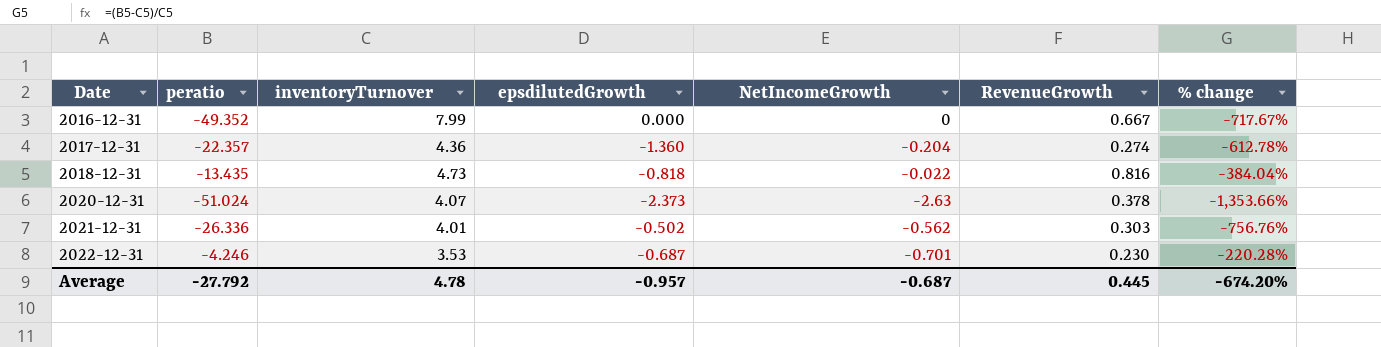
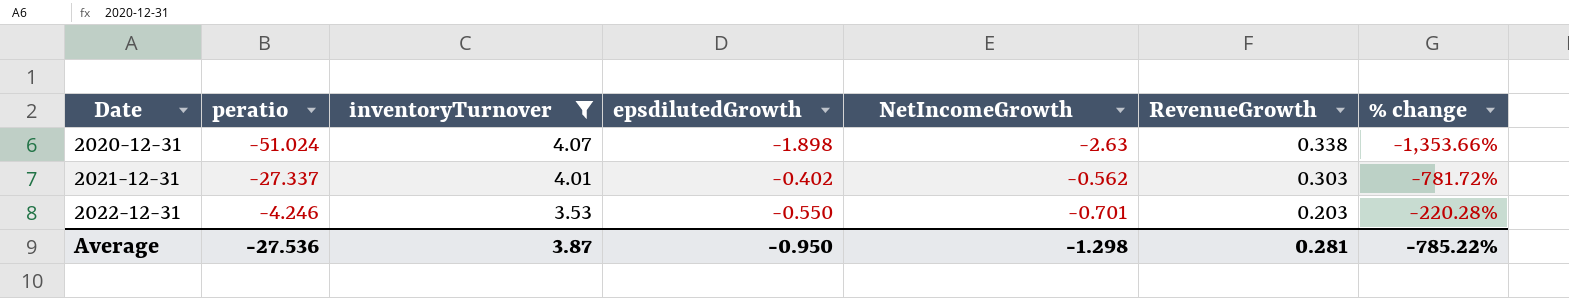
filter: none -> inventoryTurnover <= 4.07
2020-12-31 | epsdilutedGrowth: -2.373 -> -1.898
2020-12-31 | RevenueGrowth: 0.378 -> 0.338
2021-12-31 | peratio: -26.336 -> -27.337
2021-12-31 | epsdilutedGrowth: -0.502 -> -0.402
2021-12-31 | % change: -756.76% -> -781.72%
2022-12-31 | epsdilutedGrowth: -0.687 -> -0.550
2022-12-31 | RevenueGrowth: 0.230 -> 0.203
Average | peratio: -27.792 -> -27.536
Average | inventoryTurnover: 4.78 -> 3.87
Average | epsdilutedGrowth: -0.957 -> -0.950
Average | NetIncomeGrowth: -0.687 -> -1.298
Average | RevenueGrowth: 0.445 -> 0.281
Average | % change: -674.20% -> -785.22%

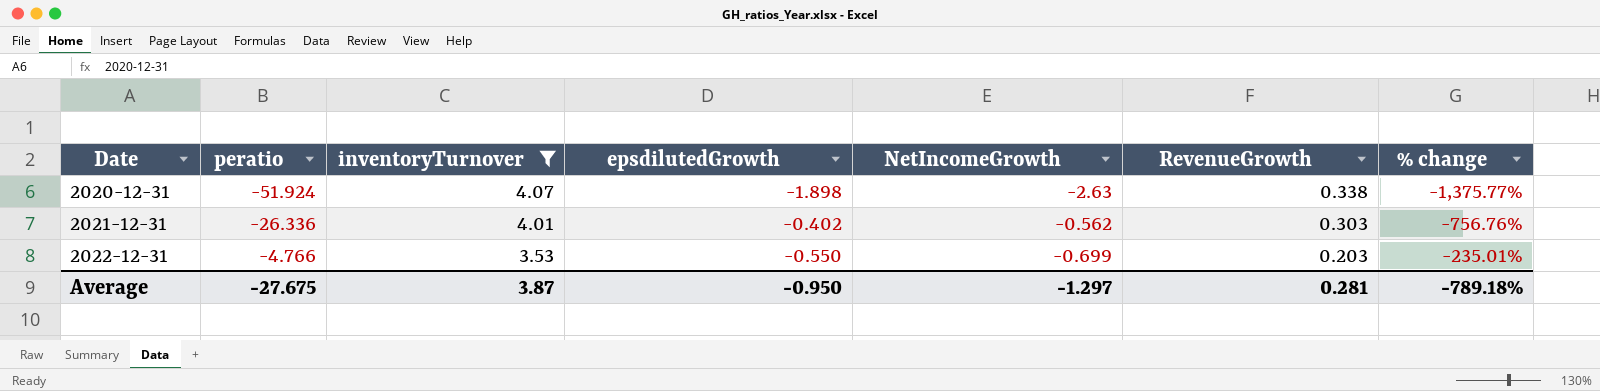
2020-12-31 | peratio: -51.024 -> -51.924
2020-12-31 | % change: -1,353.66% -> -1,375.77%
2021-12-31 | peratio: -27.337 -> -26.336
2021-12-31 | % change: -781.72% -> -756.76%
2022-12-31 | peratio: -4.246 -> -4.766
2022-12-31 | NetIncomeGrowth: -0.701 -> -0.699
2022-12-31 | % change: -220.28% -> -235.01%
Average | peratio: -27.536 -> -27.675
Average | NetIncomeGrowth: -1.298 -> -1.297
Average | % change: -785.22% -> -789.18%

